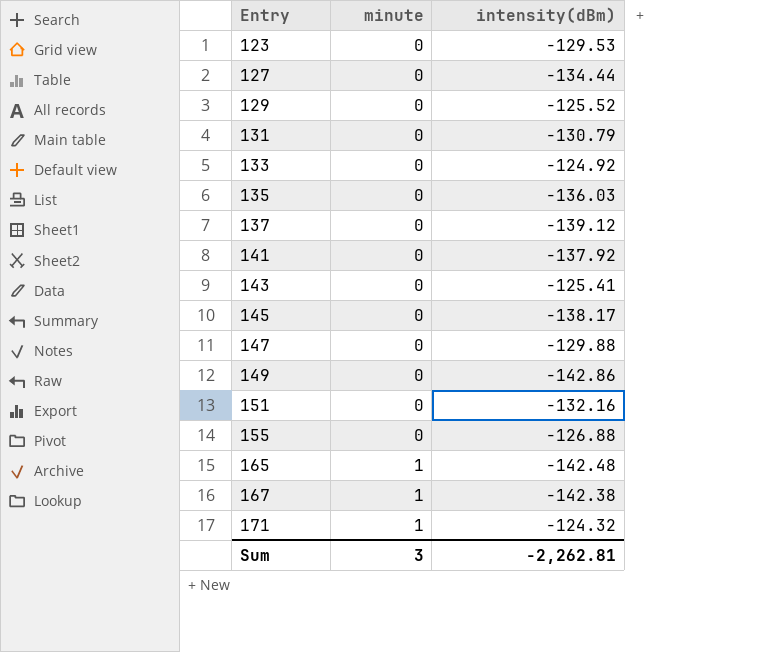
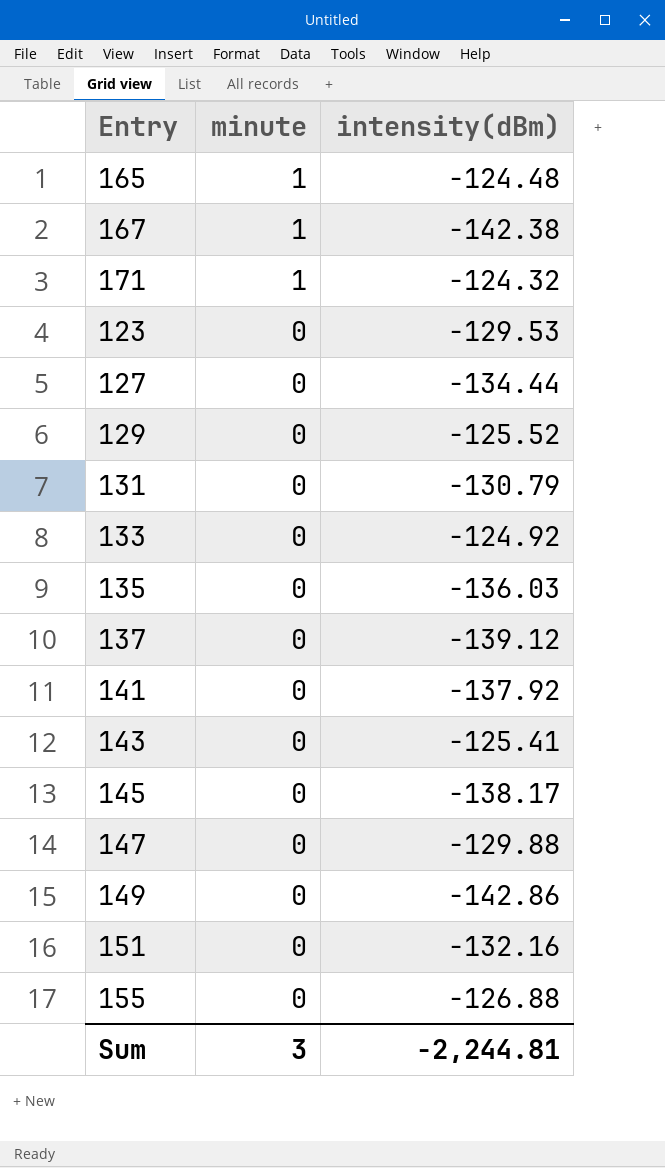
row order: Entry ascending -> minute descending
165 | intensity(dBm): -142.48 -> -124.48
Sum | intensity(dBm): -2,262.81 -> -2,244.81

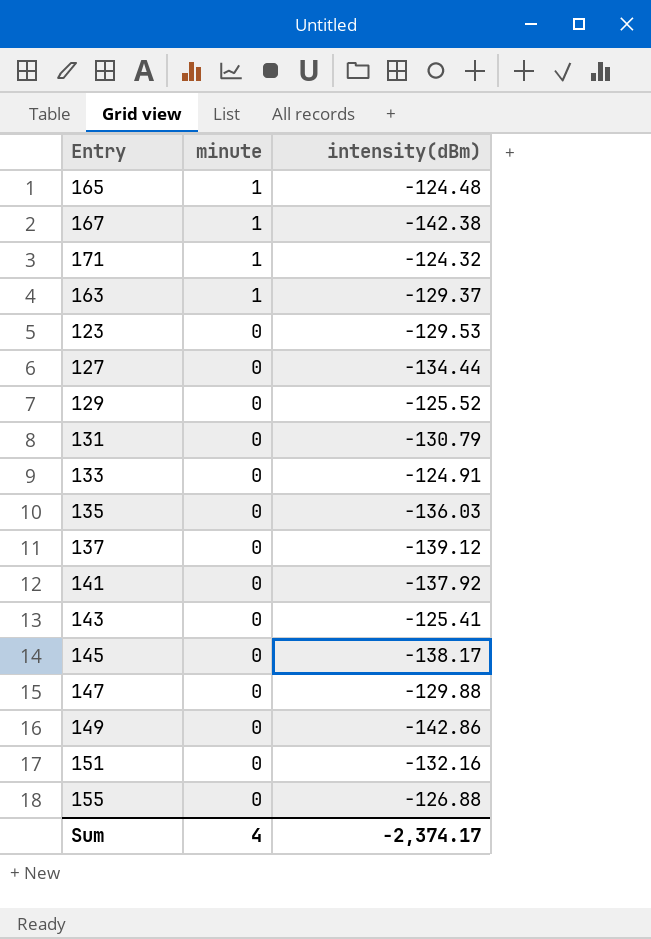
row 163: none -> 1 | -129.37
133 | intensity(dBm): -124.92 -> -124.91
Sum | minute: 3 -> 4
Sum | intensity(dBm): -2,244.81 -> -2,374.17

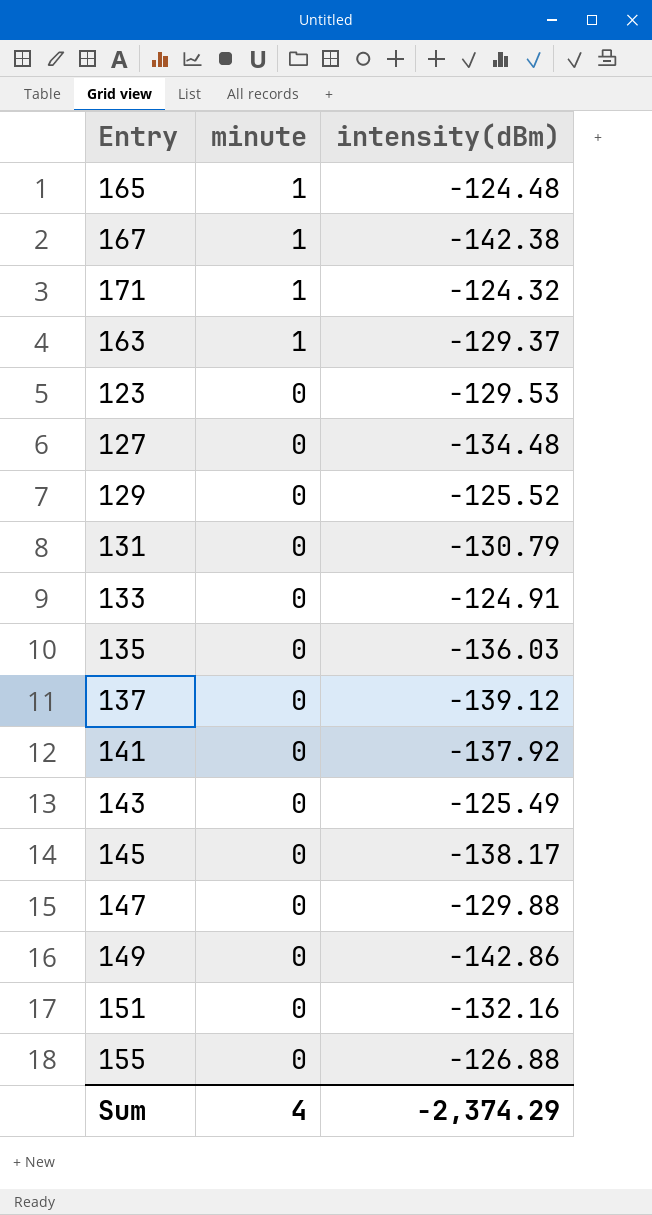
127 | intensity(dBm): -134.44 -> -134.48
143 | intensity(dBm): -125.41 -> -125.49
Sum | intensity(dBm): -2,374.17 -> -2,374.29

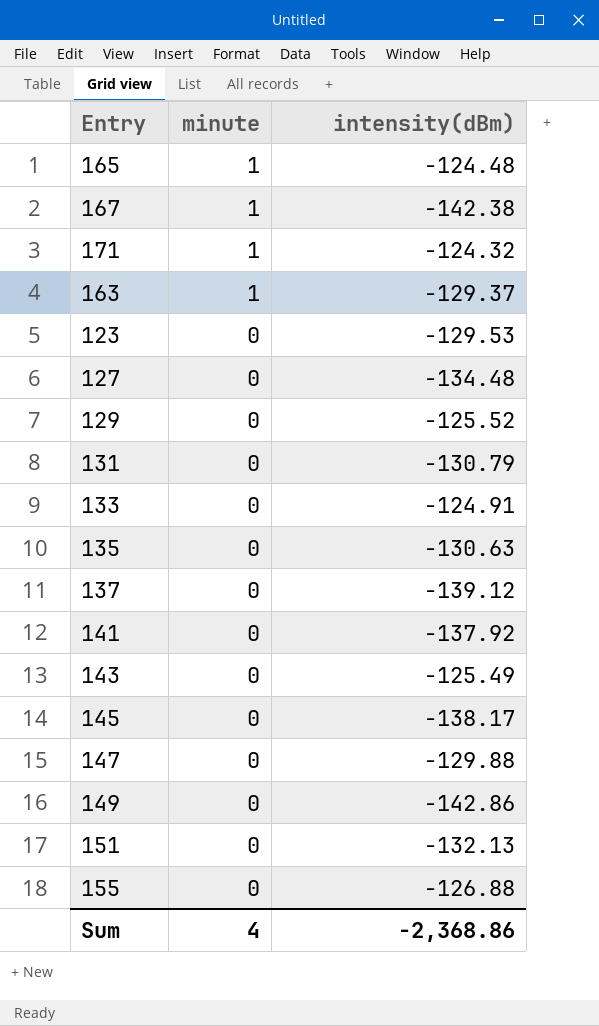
135 | intensity(dBm): -136.03 -> -130.63
151 | intensity(dBm): -132.16 -> -132.13
Sum | intensity(dBm): -2,374.29 -> -2,368.86

